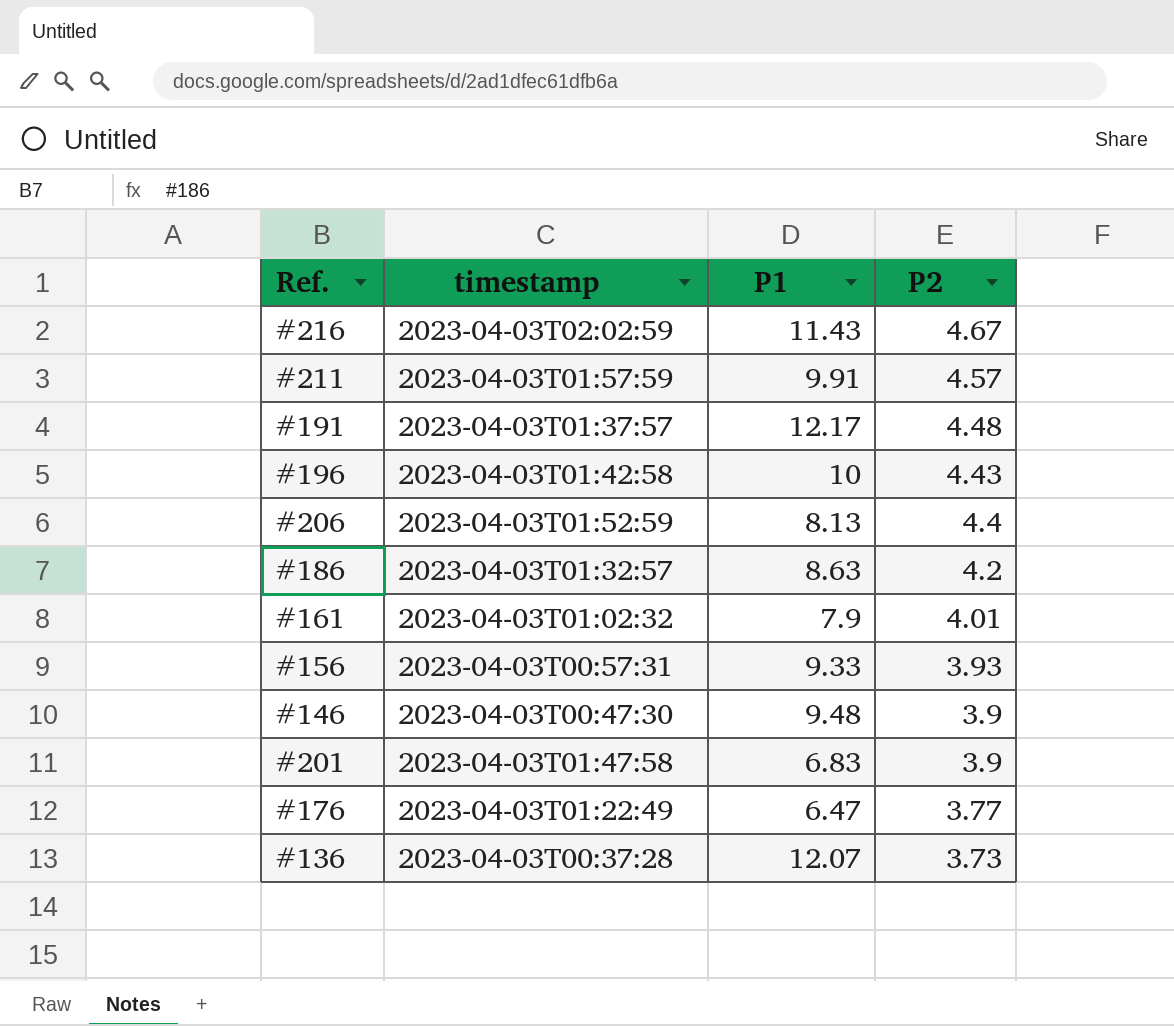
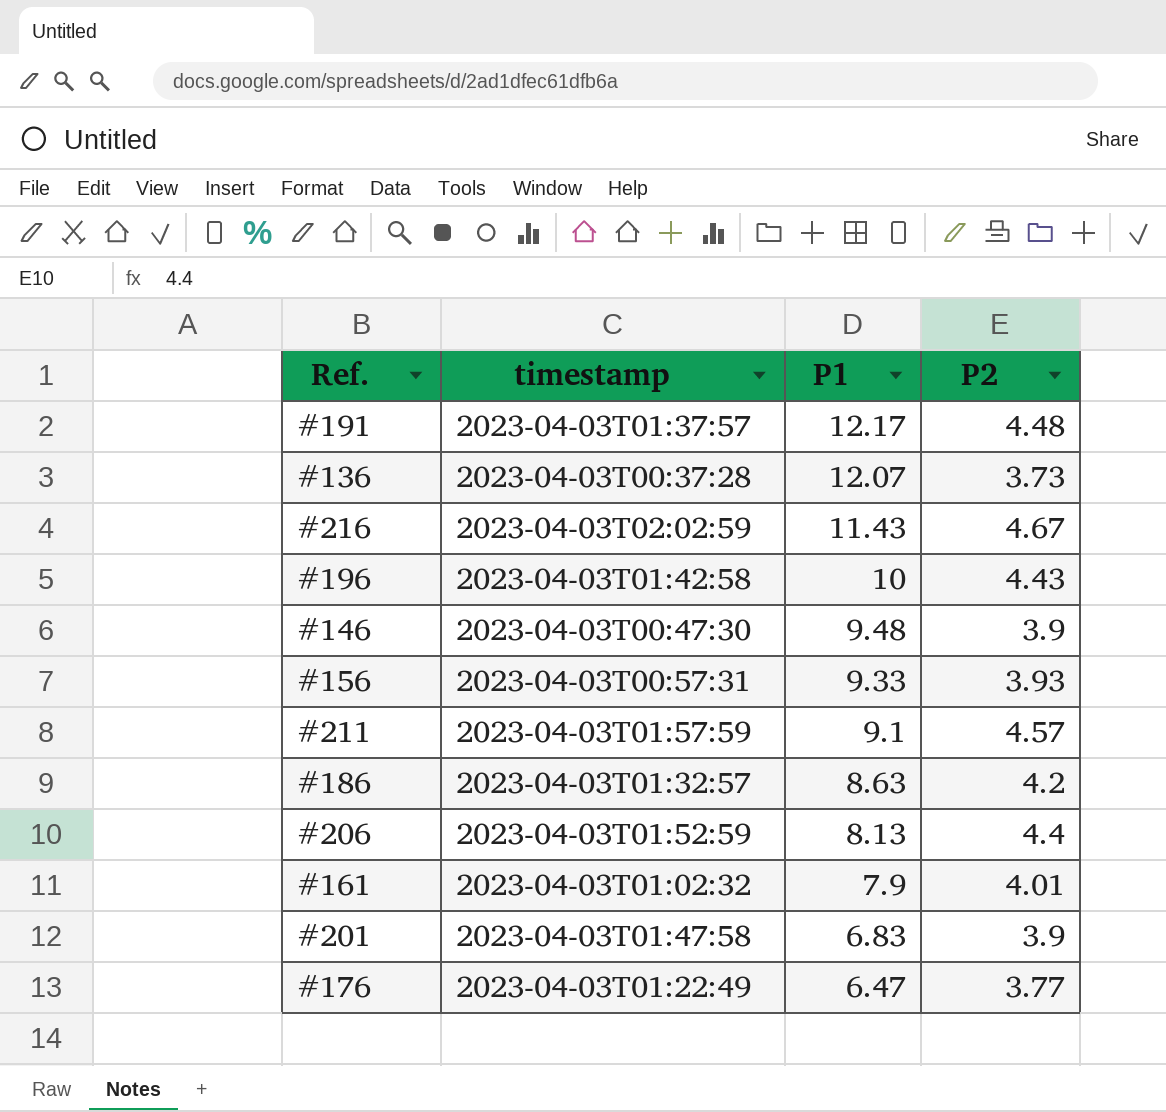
row order: P2 descending -> P1 descending
#211 | P1: 9.91 -> 9.1

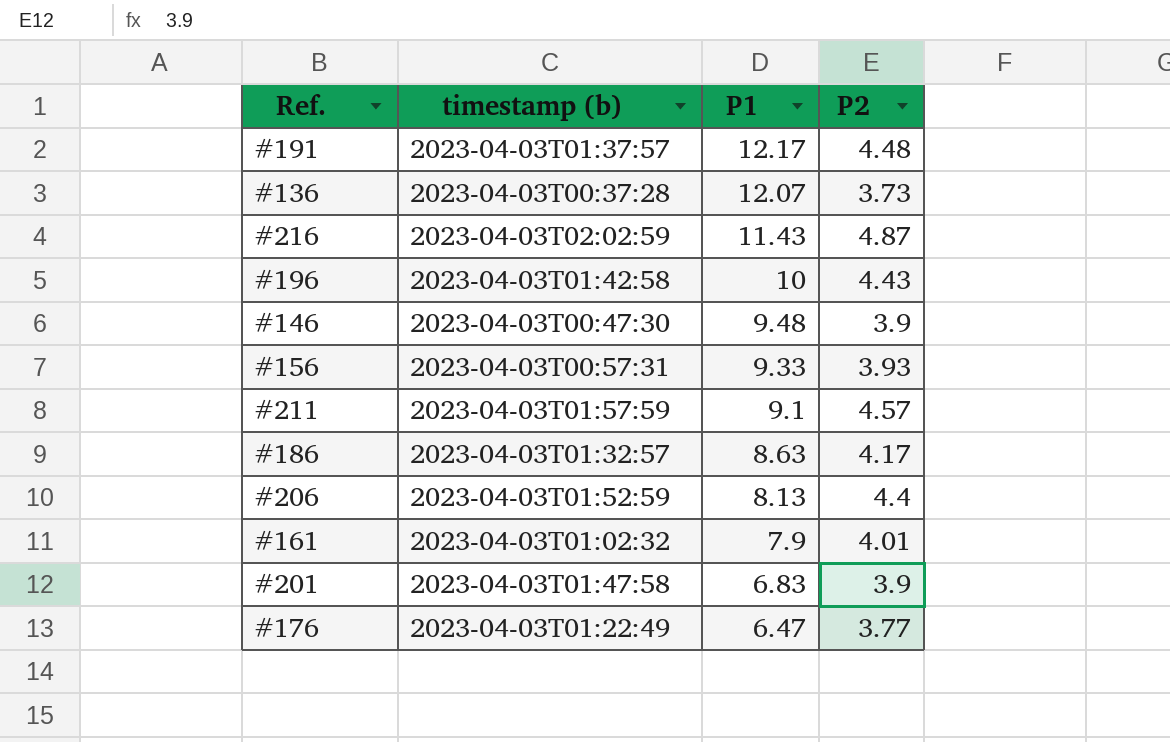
column name: timestamp -> timestamp (b)
#216 | P2: 4.67 -> 4.87
#186 | P2: 4.2 -> 4.17

